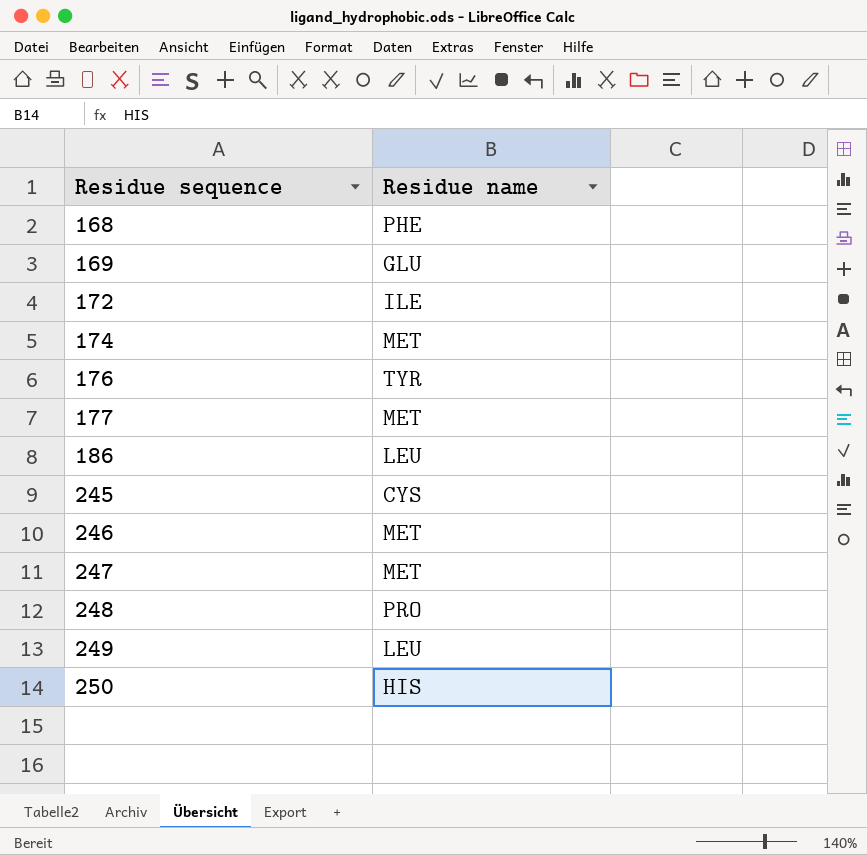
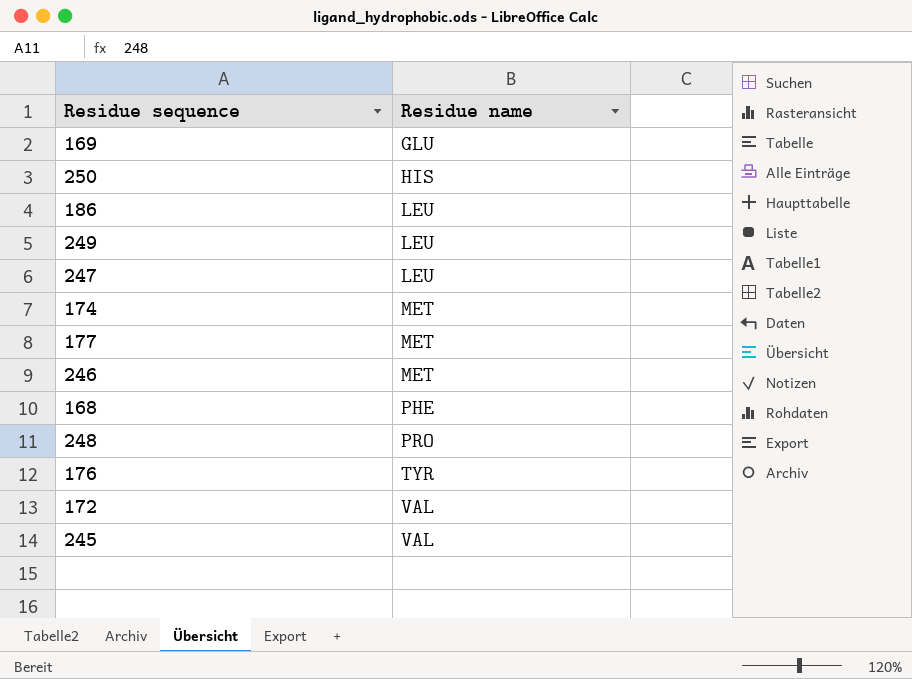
row order: Residue sequence ascending -> Residue name ascending
247 | Residue name: MET -> LEU
172 | Residue name: ILE -> VAL
245 | Residue name: CYS -> VAL

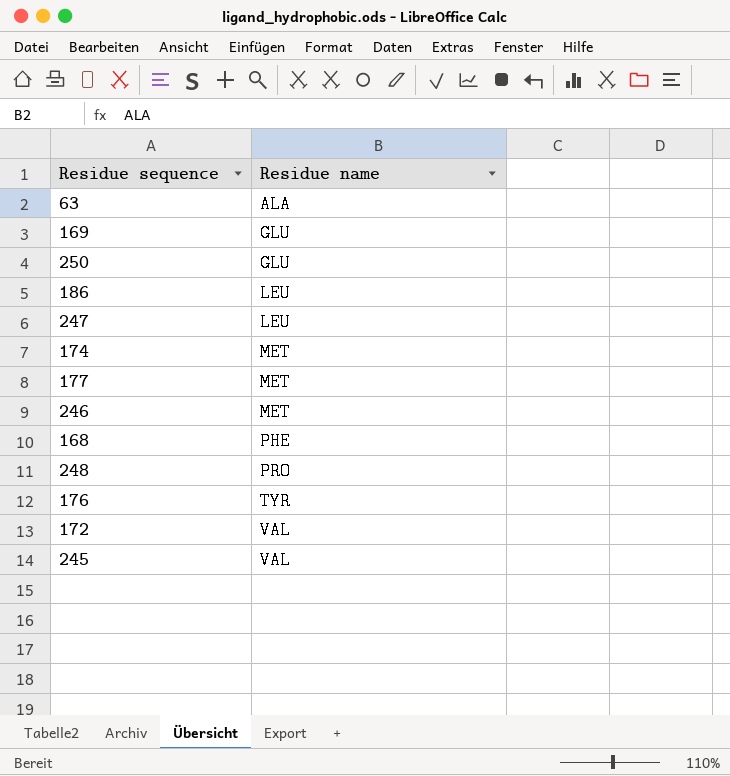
row 249: LEU -> none
row 63: none -> ALA
250 | Residue name: HIS -> GLU

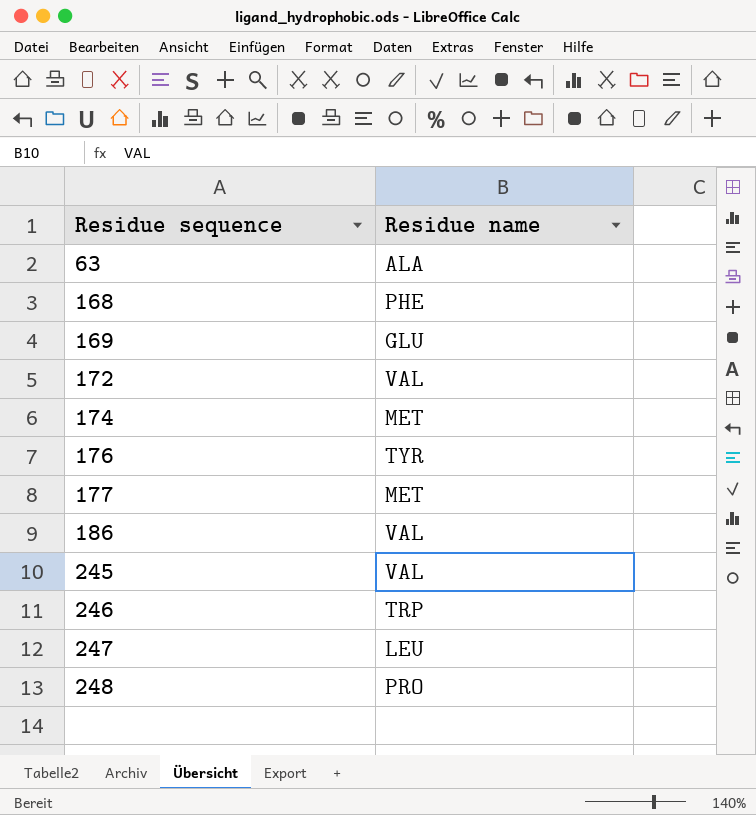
row order: Residue name ascending -> Residue sequence ascending
row 250: GLU -> none
186 | Residue name: LEU -> VAL
246 | Residue name: MET -> TRP

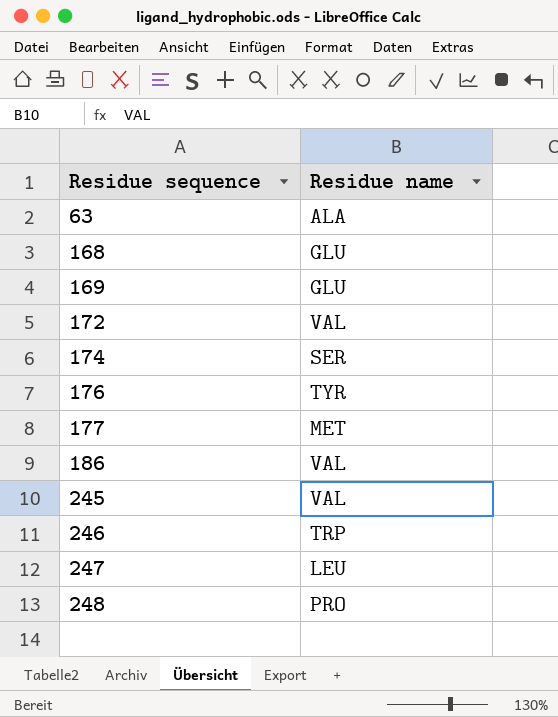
168 | Residue name: PHE -> GLU
174 | Residue name: MET -> SER

